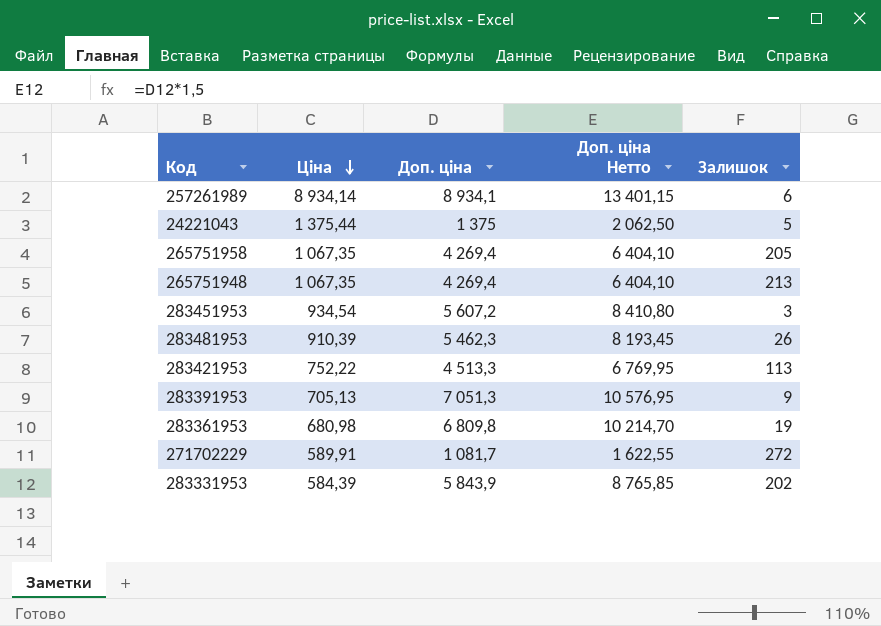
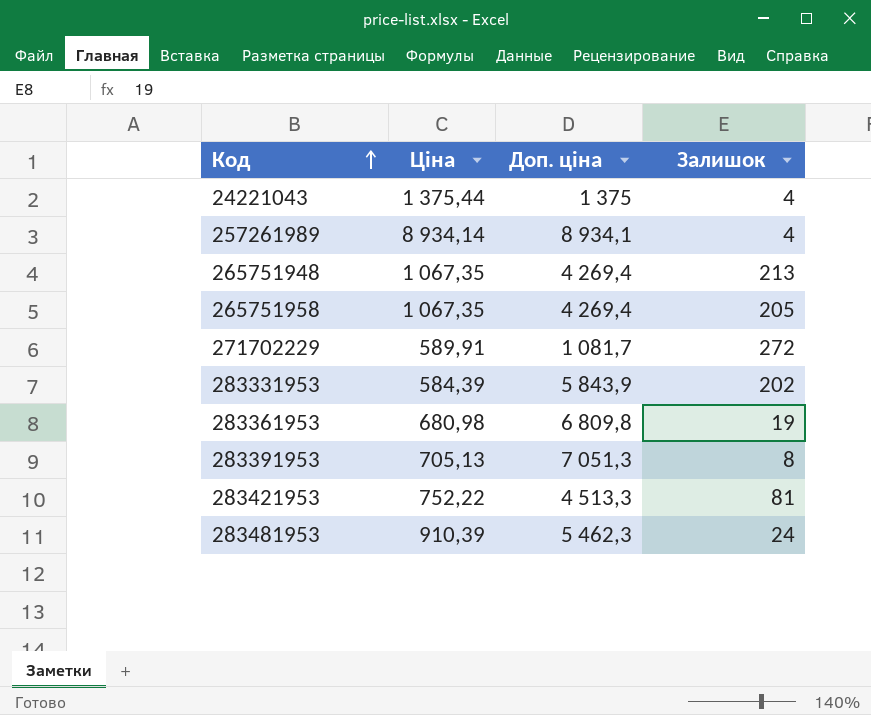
row order: Ціна descending -> Код ascending
column Доп. ціна Нетто | formula: [Доп. ціна] * 1,5 -> none
row 283451953: 934,54 | 5 607,2 | 8 410,80 | 3 -> none
24221043 | Залишок: 5 -> 4
257261989 | Залишок: 6 -> 4
283391953 | Залишок: 9 -> 8
283421953 | Залишок: 113 -> 81
283481953 | Залишок: 26 -> 24

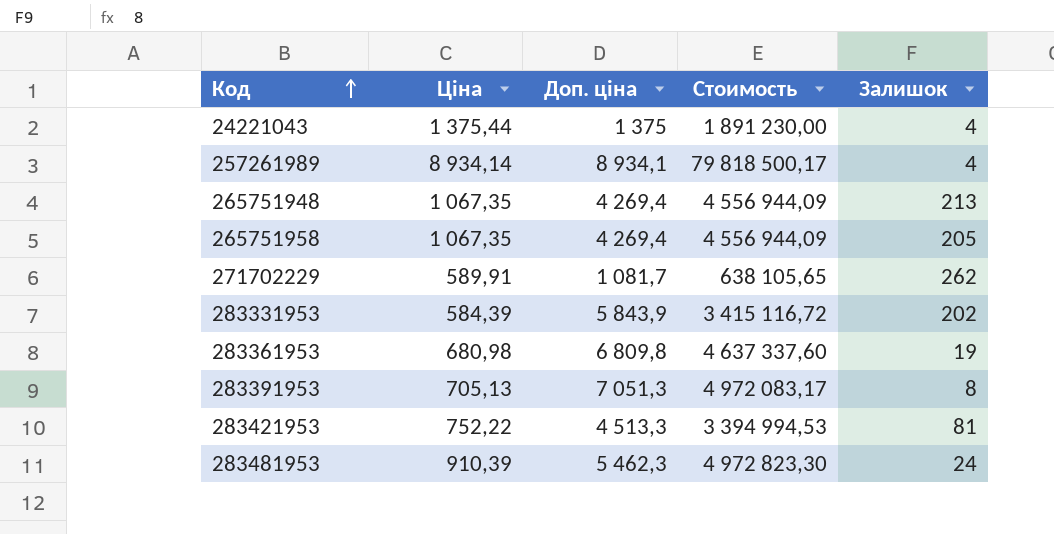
column Стоимость | formula: none -> [Ціна] * [Доп. ціна]
271702229 | Залишок: 272 -> 262

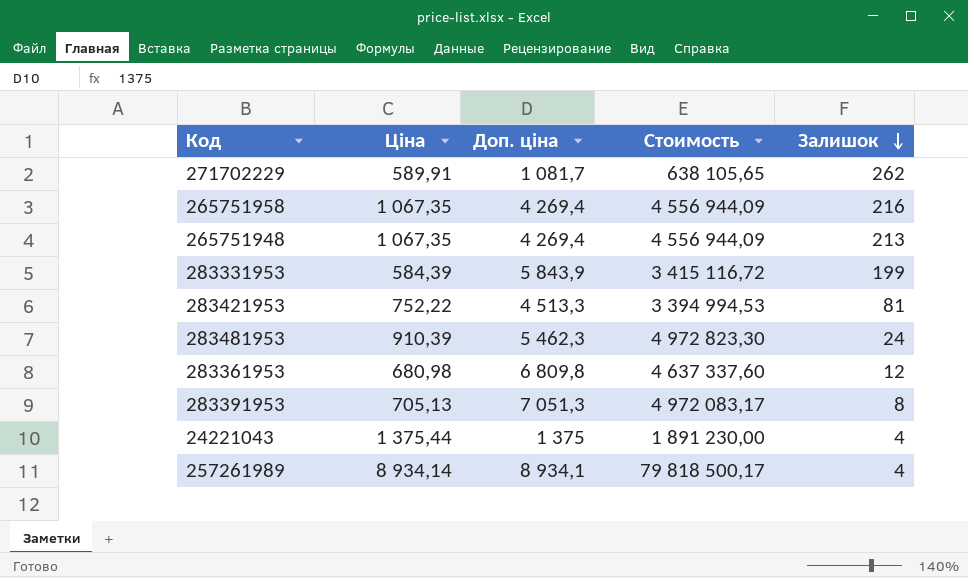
row order: Код ascending -> Залишок descending
265751958 | Залишок: 205 -> 216
283331953 | Залишок: 202 -> 199
283361953 | Залишок: 19 -> 12

